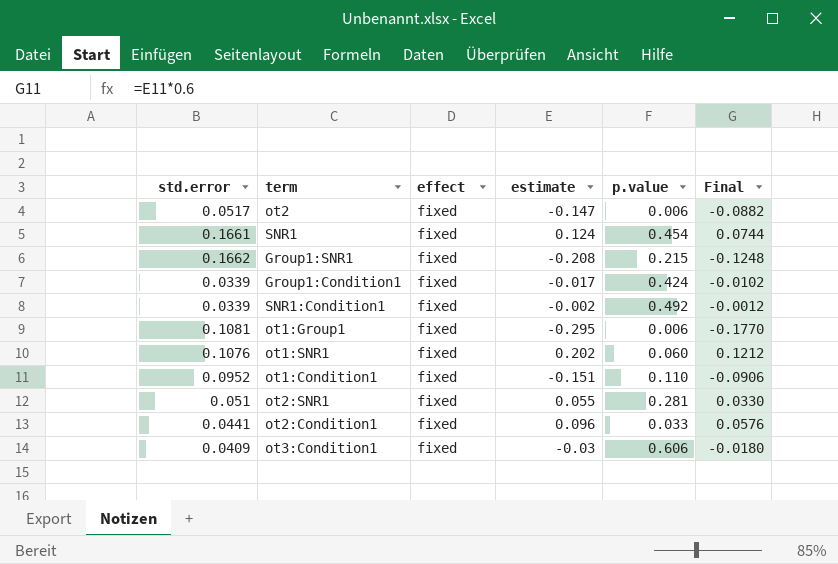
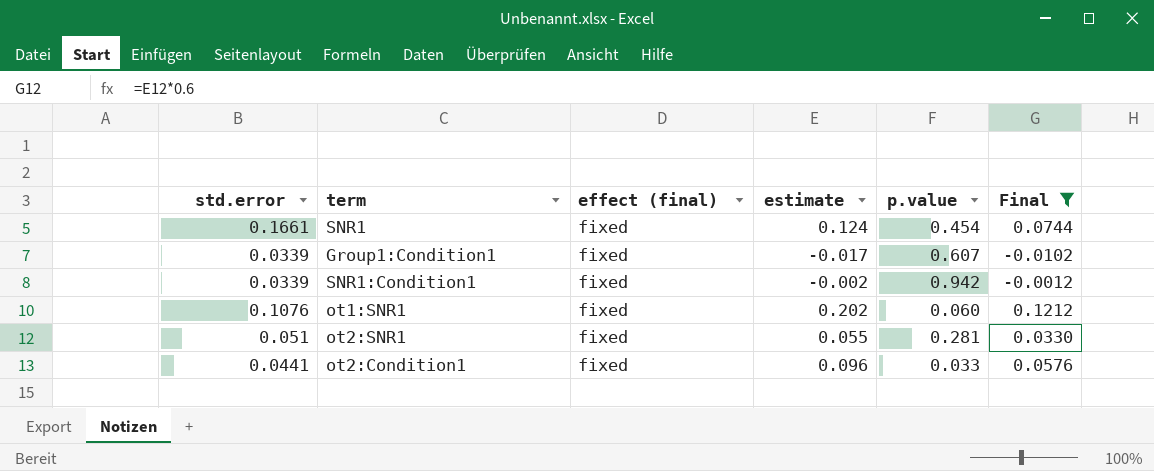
filter: none -> Final >= -0.0102
column name: effect -> effect (final)
Group1:Condition1 | p.value: 0.424 -> 0.607
SNR1:Condition1 | p.value: 0.492 -> 0.942

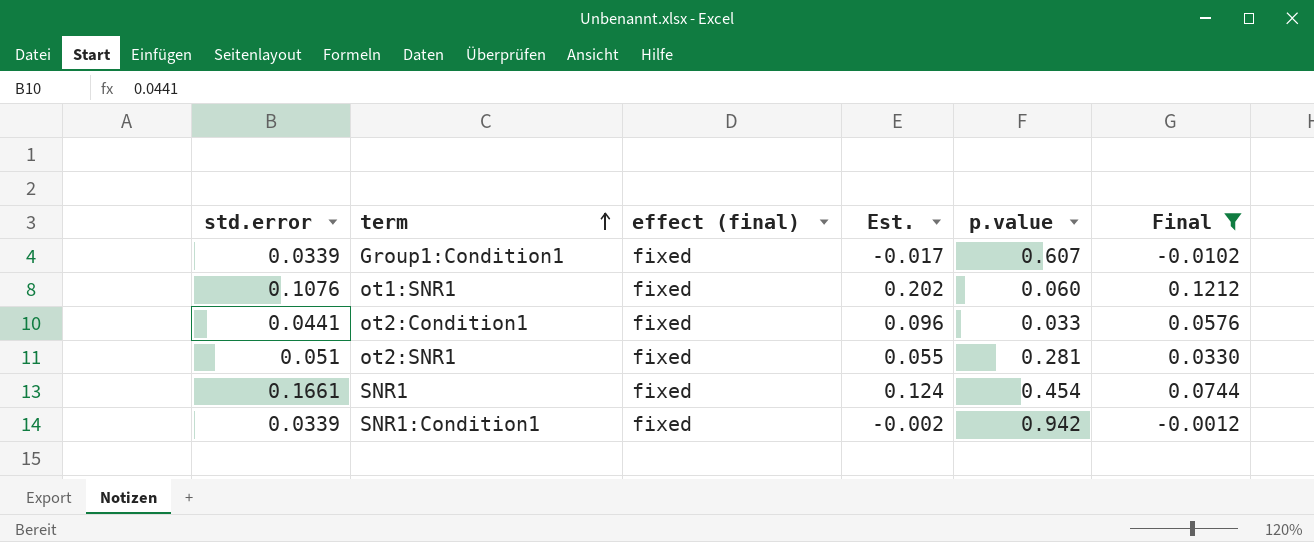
row order: none -> term ascending
column name: estimate -> Est.

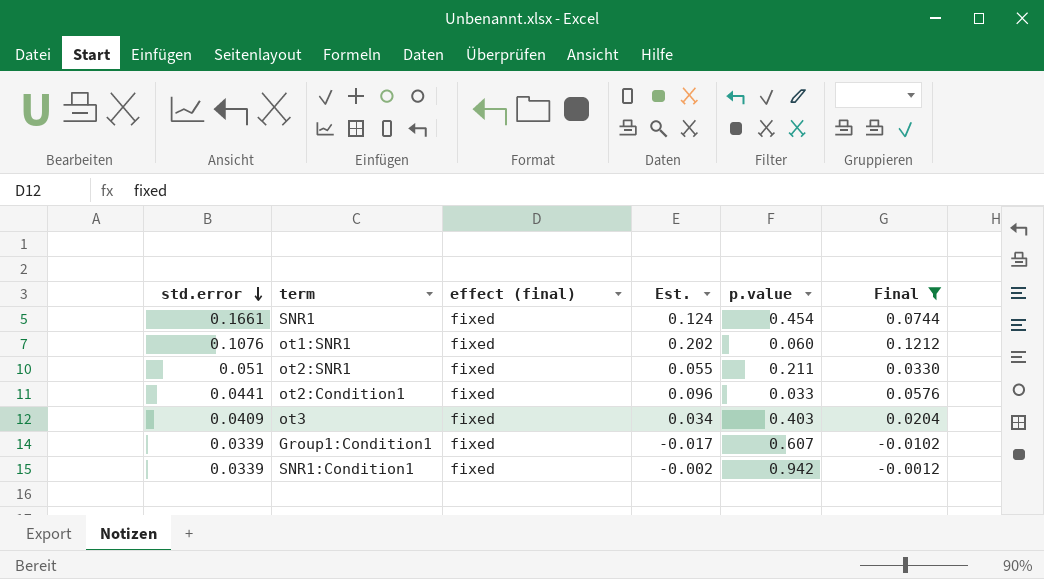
row order: term ascending -> std.error descending
ot2:SNR1 | p.value: 0.281 -> 0.211
row ot3: none -> 0.0409 | fixed | 0.034 | 0.403 | 0.0204

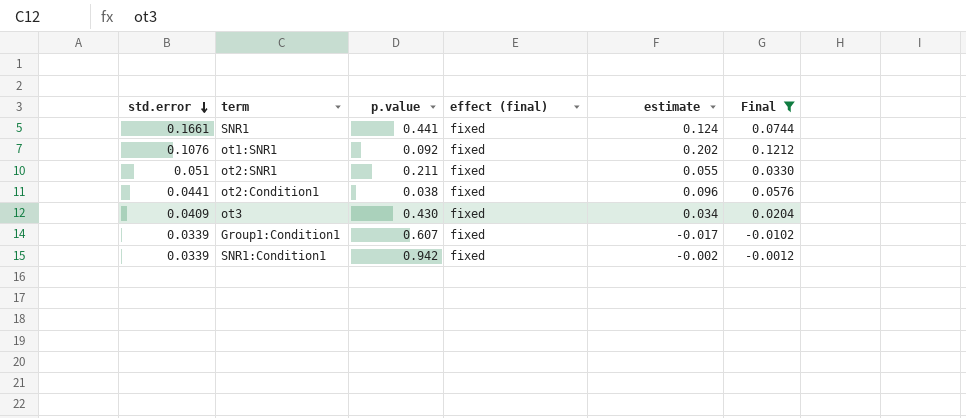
column p.value | position: 5 -> 3
column name: Est. -> estimate
SNR1 | p.value: 0.454 -> 0.441
ot1:SNR1 | p.value: 0.060 -> 0.092
ot2:Condition1 | p.value: 0.033 -> 0.038
ot3 | p.value: 0.403 -> 0.430

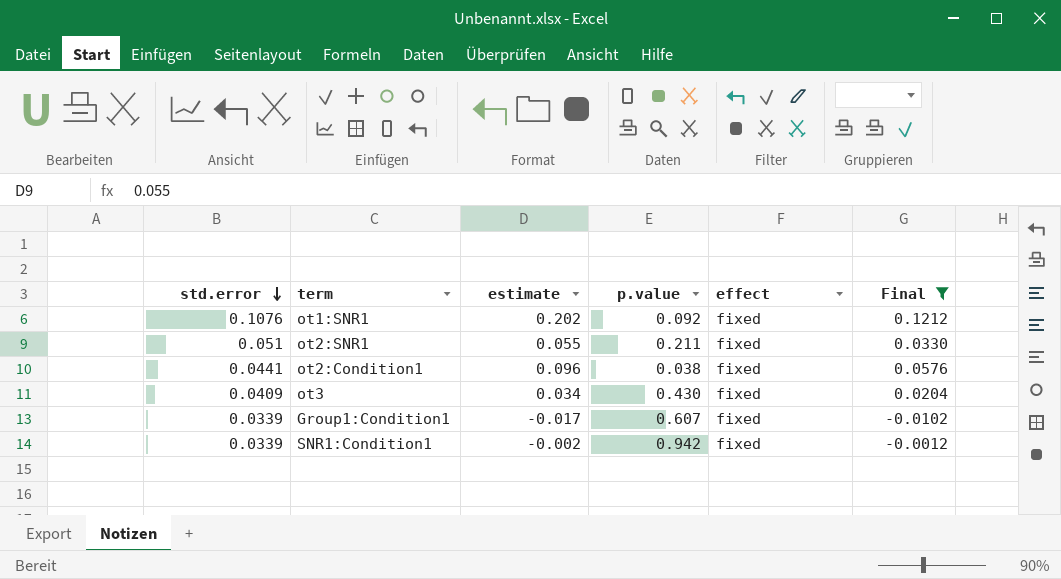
column estimate | position: 5 -> 3
column name: effect (final) -> effect
row SNR1: 0.1661 | 0.441 | fixed | 0.124 | 0.0744 -> none

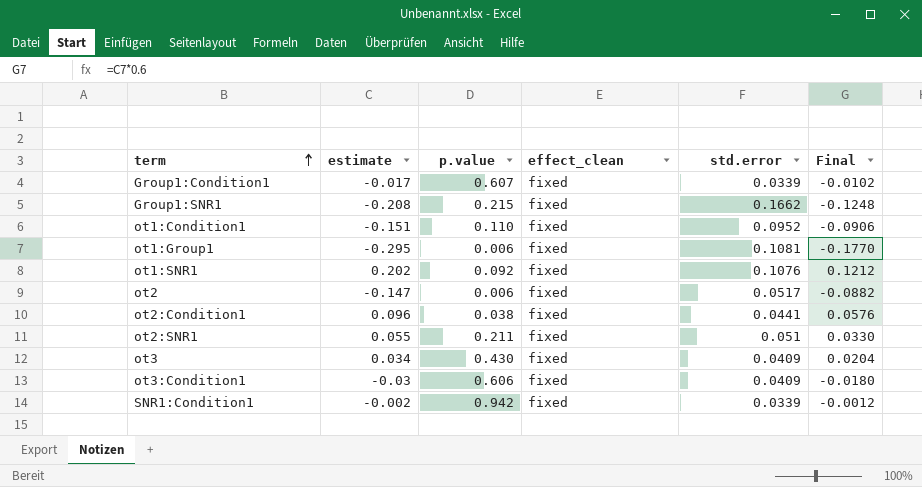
filter: Final >= -0.0102 -> none
row order: std.error descending -> term ascending
column name: effect -> effect_clean
column std.error | position: 1 -> 5

